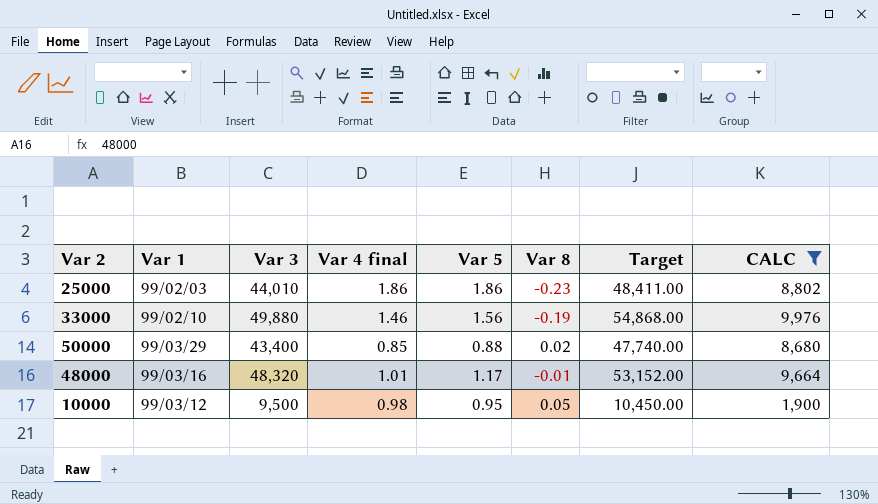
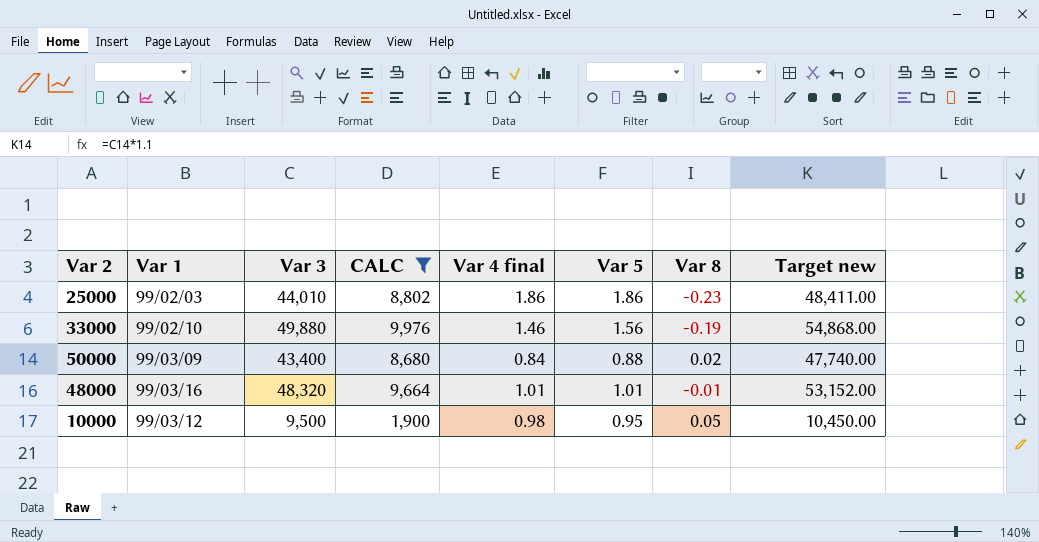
column CALC | position: 8 -> 4
column name: Target -> Target new
50000 | Var 1: 99/03/29 -> 99/03/09
50000 | Var 4 final: 0.85 -> 0.84
48000 | Var 5: 1.17 -> 1.01

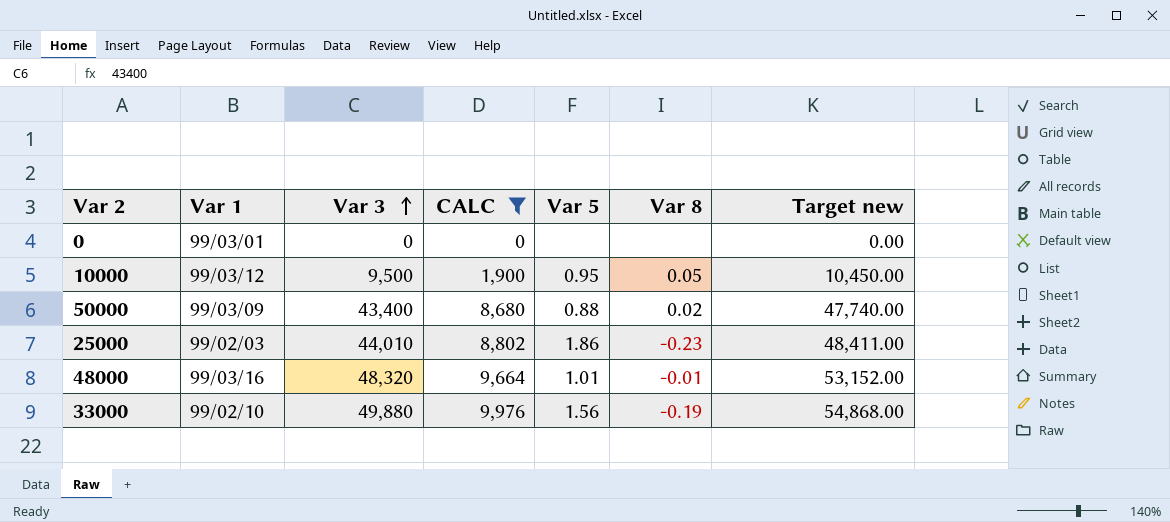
row order: none -> Var 3 ascending
column Var 4 final | position: 5 -> none
row 0: none -> 99/03/01 | 0 | 0 | none | none | 0.00

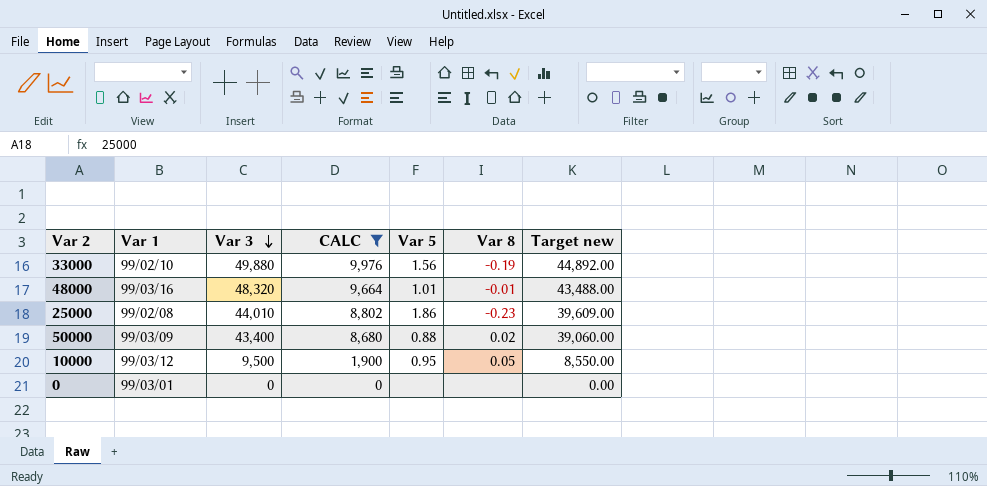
row order: Var 3 ascending -> Var 3 descending
column Target new | formula: [Var 3] * 1.1 -> [Var 3] * 0.9
25000 | Var 1: 99/02/03 -> 99/02/08

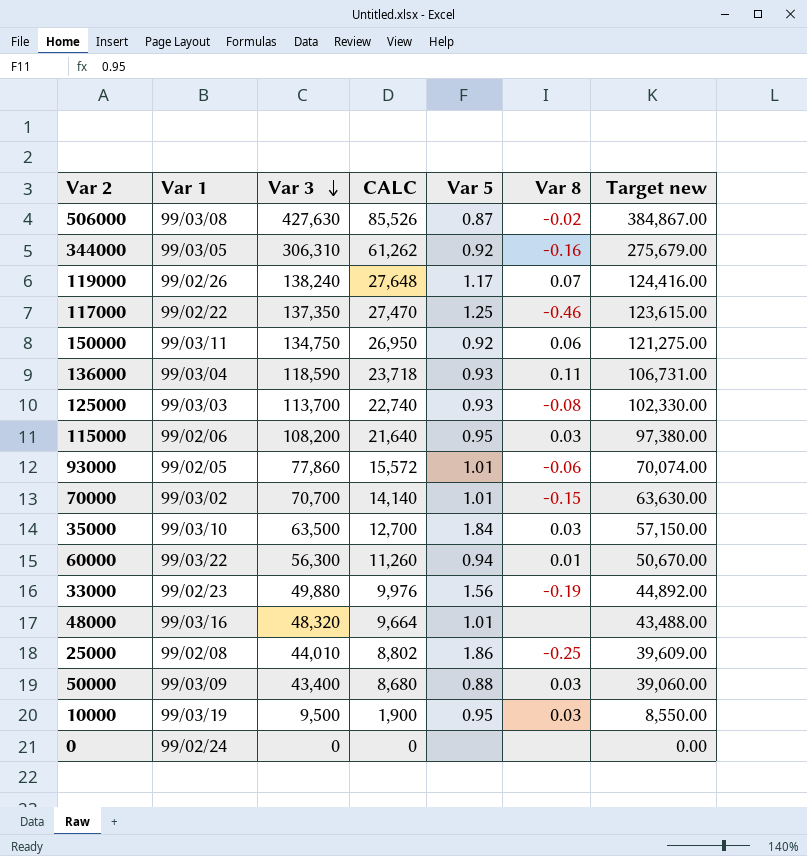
filter: CALC <= 9,976 -> none
33000 | Var 1: 99/02/10 -> 99/02/23
48000 | Var 8: -0.01 -> none
25000 | Var 8: -0.23 -> -0.25
50000 | Var 8: 0.02 -> 0.03
10000 | Var 1: 99/03/12 -> 99/03/19
10000 | Var 8: 0.05 -> 0.03
0 | Var 1: 99/03/01 -> 99/02/24

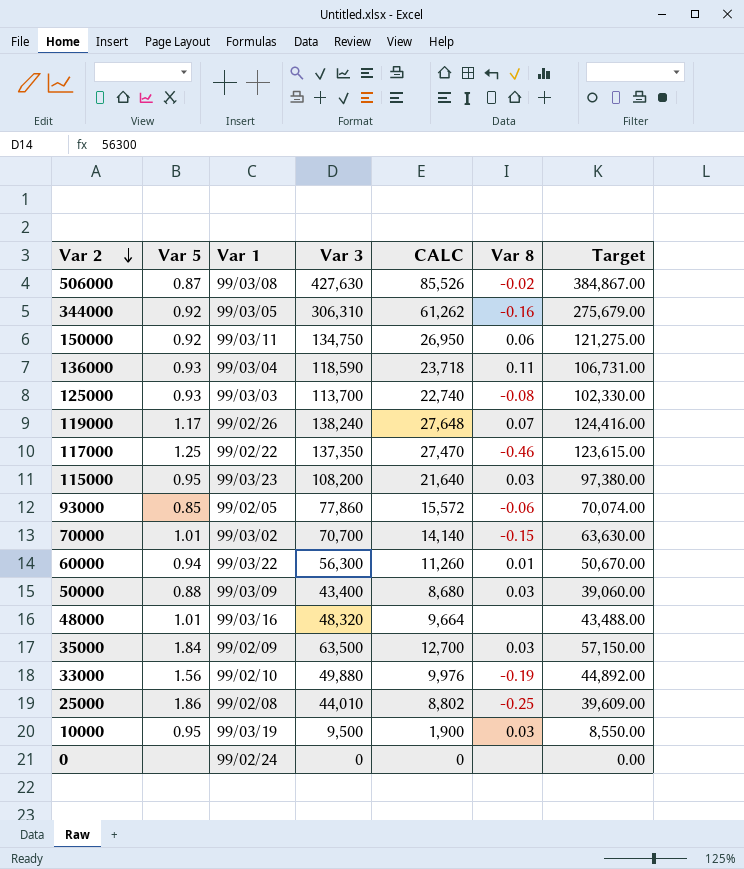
row order: Var 3 descending -> Var 2 descending
column Var 5 | position: 5 -> 2
column name: Target new -> Target
115000 | Var 1: 99/02/06 -> 99/03/23
93000 | Var 5: 1.01 -> 0.85
35000 | Var 1: 99/03/10 -> 99/02/09
33000 | Var 1: 99/02/23 -> 99/02/10

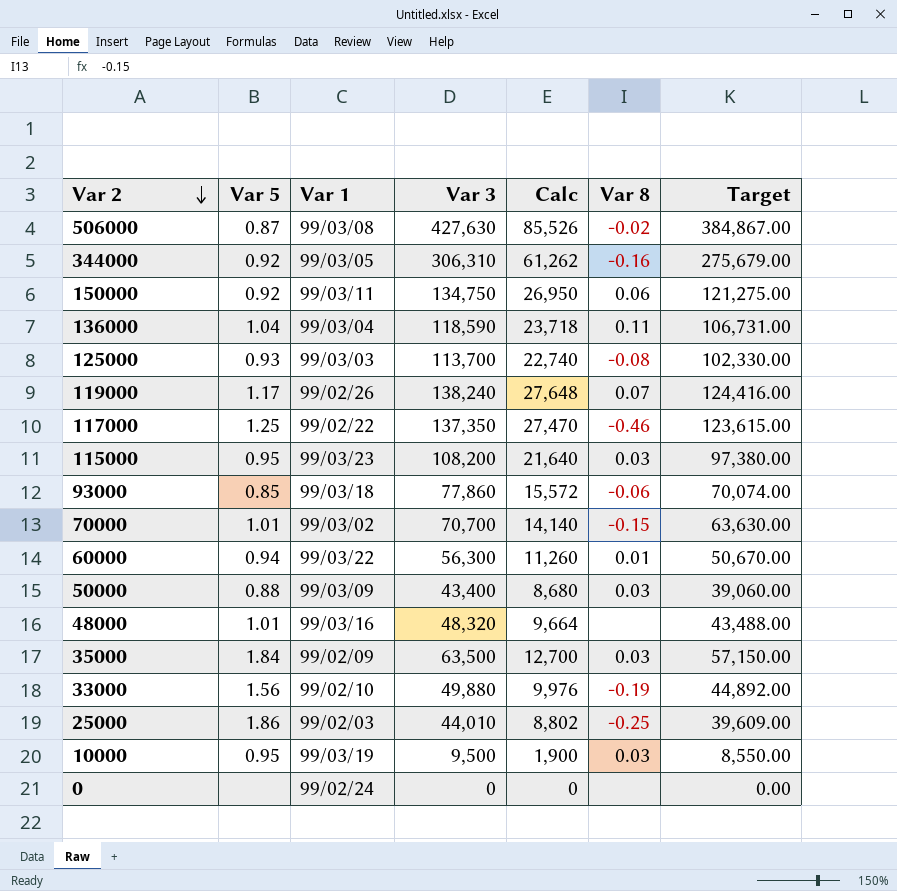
column name: CALC -> Calc
136000 | Var 5: 0.93 -> 1.04
93000 | Var 1: 99/02/05 -> 99/03/18
25000 | Var 1: 99/02/08 -> 99/02/03

